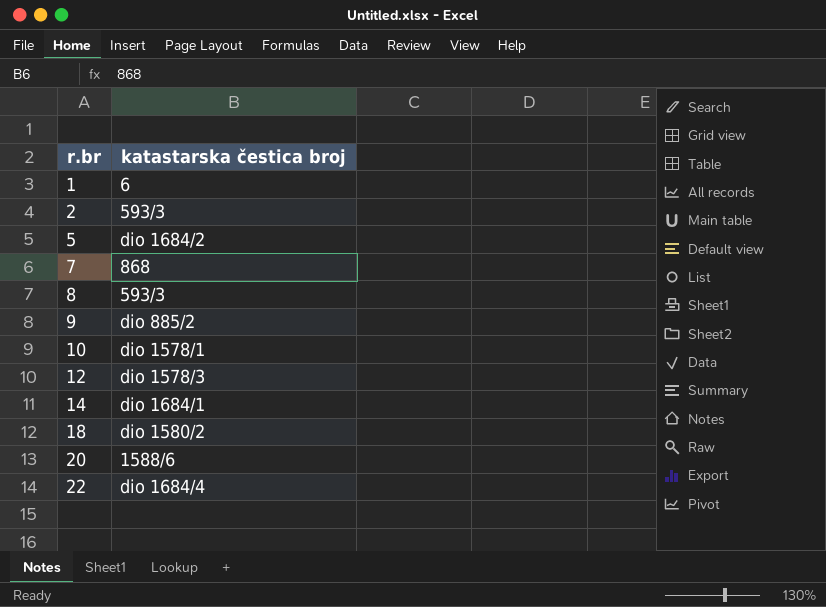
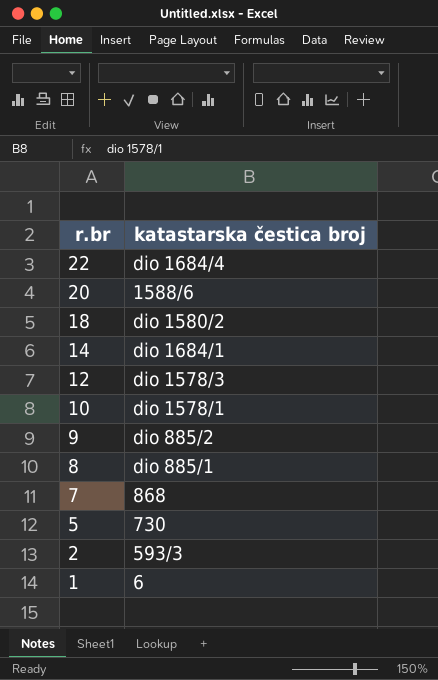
row order: r.br ascending -> r.br descending
8 | katastarska čestica broj: 593/3 -> dio 885/1
5 | katastarska čestica broj: dio 1684/2 -> 730

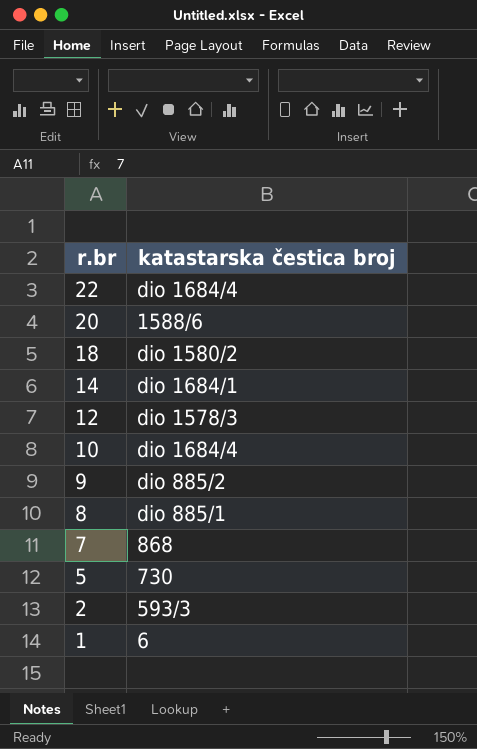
10 | katastarska čestica broj: dio 1578/1 -> dio 1684/4

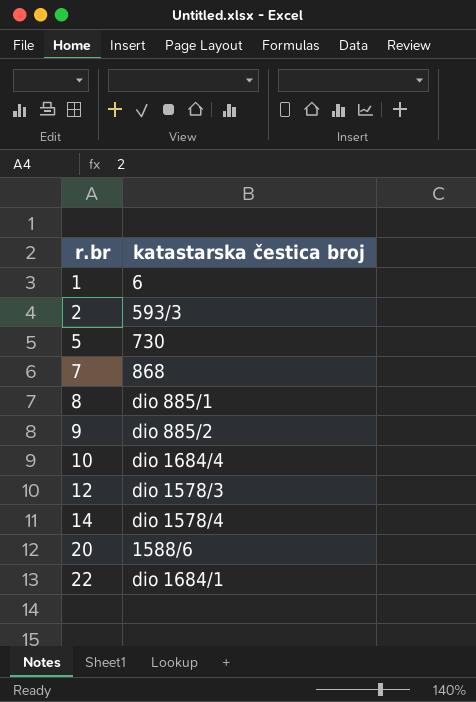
row order: r.br descending -> r.br ascending
row 18: dio 1580/2 -> none
14 | katastarska čestica broj: dio 1684/1 -> dio 1578/4
22 | katastarska čestica broj: dio 1684/4 -> dio 1684/1

